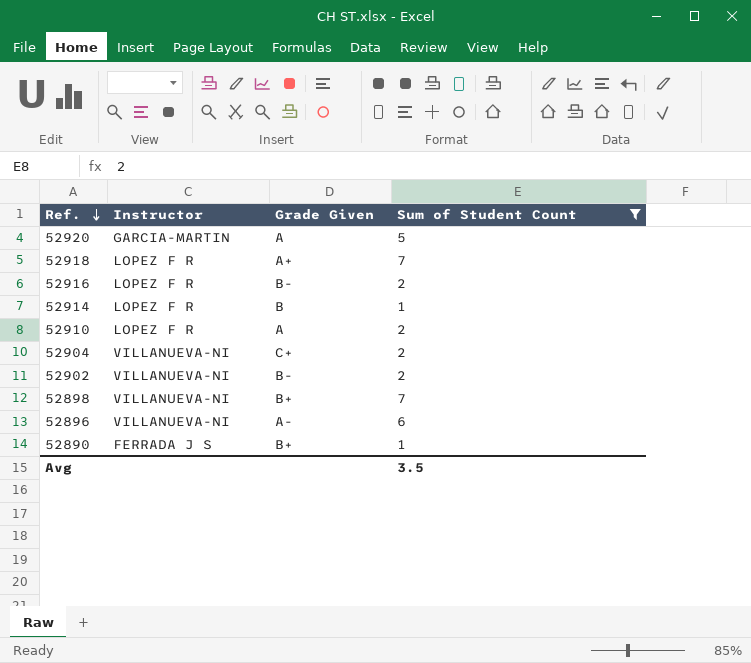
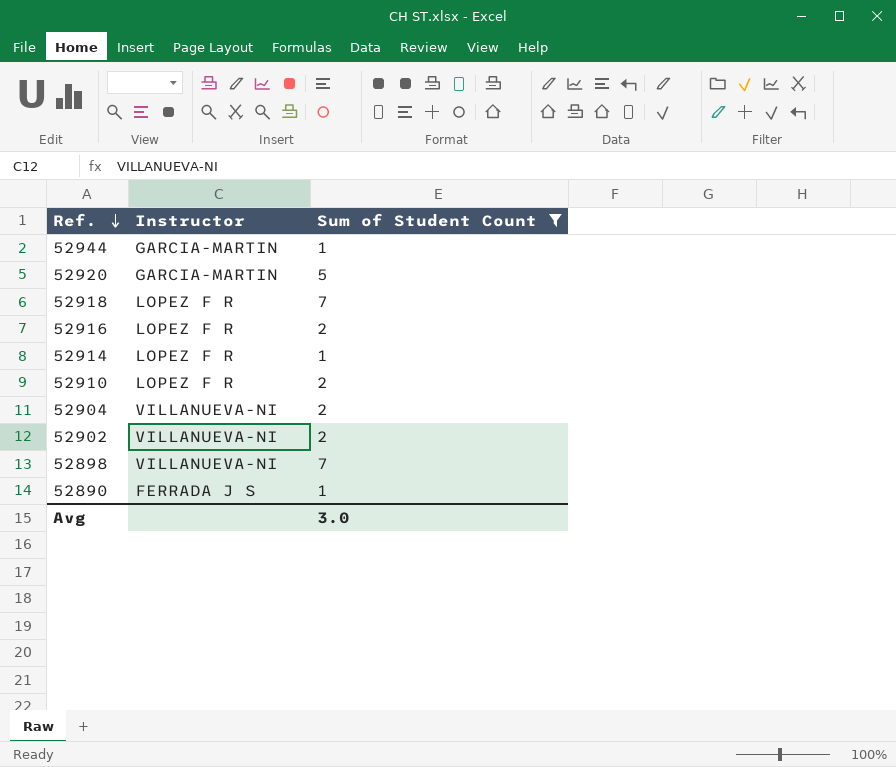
column Grade Given | position: 3 -> none
row 52896: VILLANUEVA-NI | A- | 6 -> none
row 52944: none -> GARCIA-MARTIN | 1
Avg | Sum of Student Count: 3.5 -> 3.0

